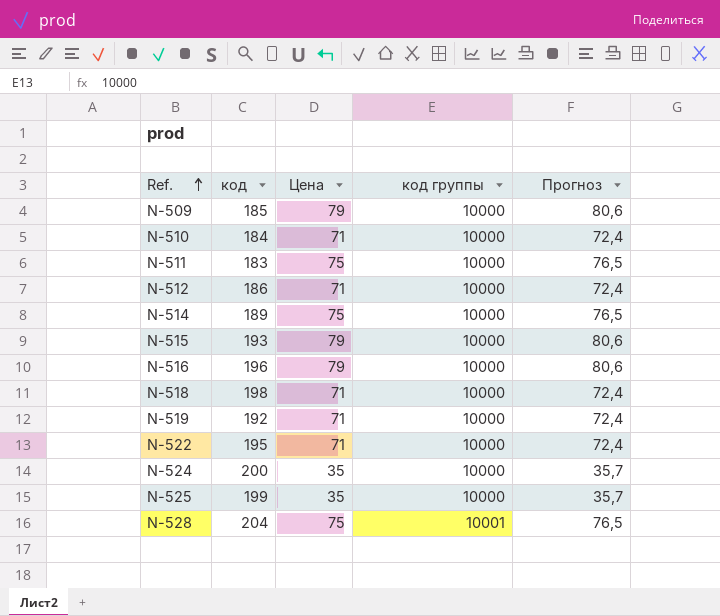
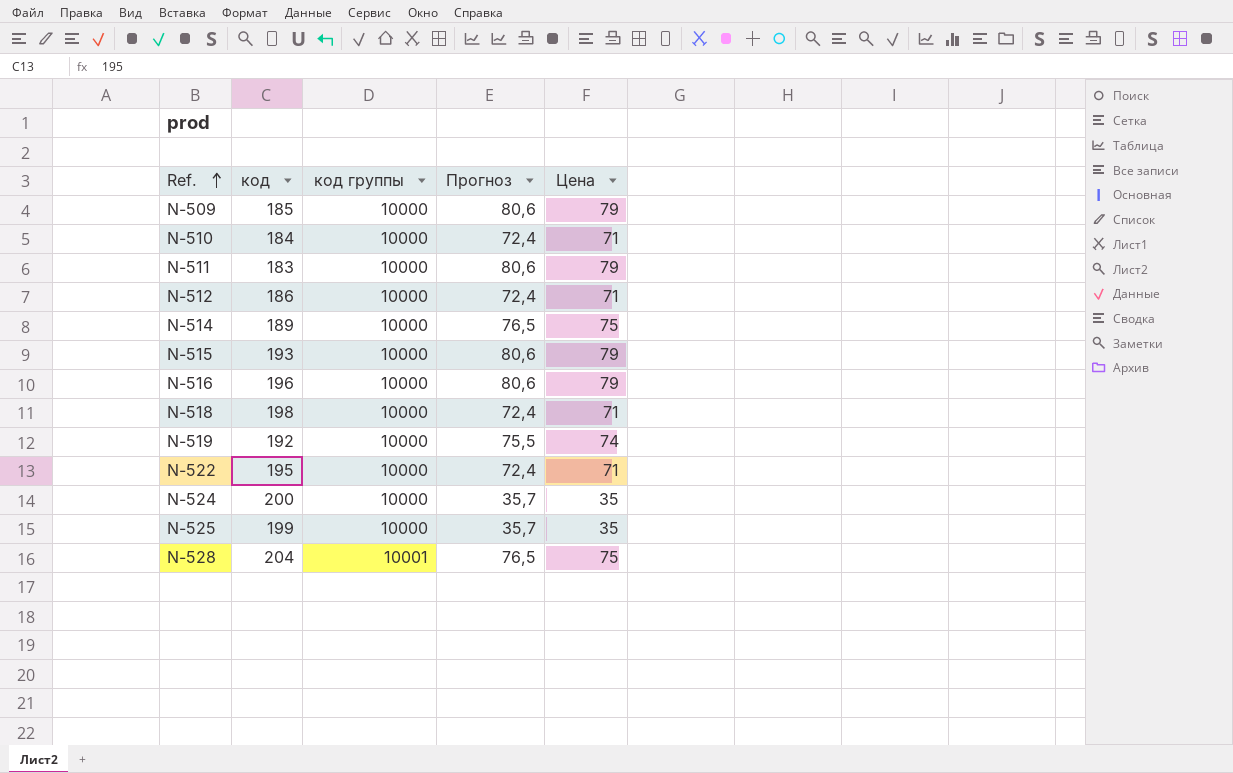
column Цена | position: 3 -> 5
N-511 | Прогноз: 76,5 -> 80,6
N-511 | Цена: 75 -> 79
N-519 | Прогноз: 72,4 -> 75,5
N-519 | Цена: 71 -> 74

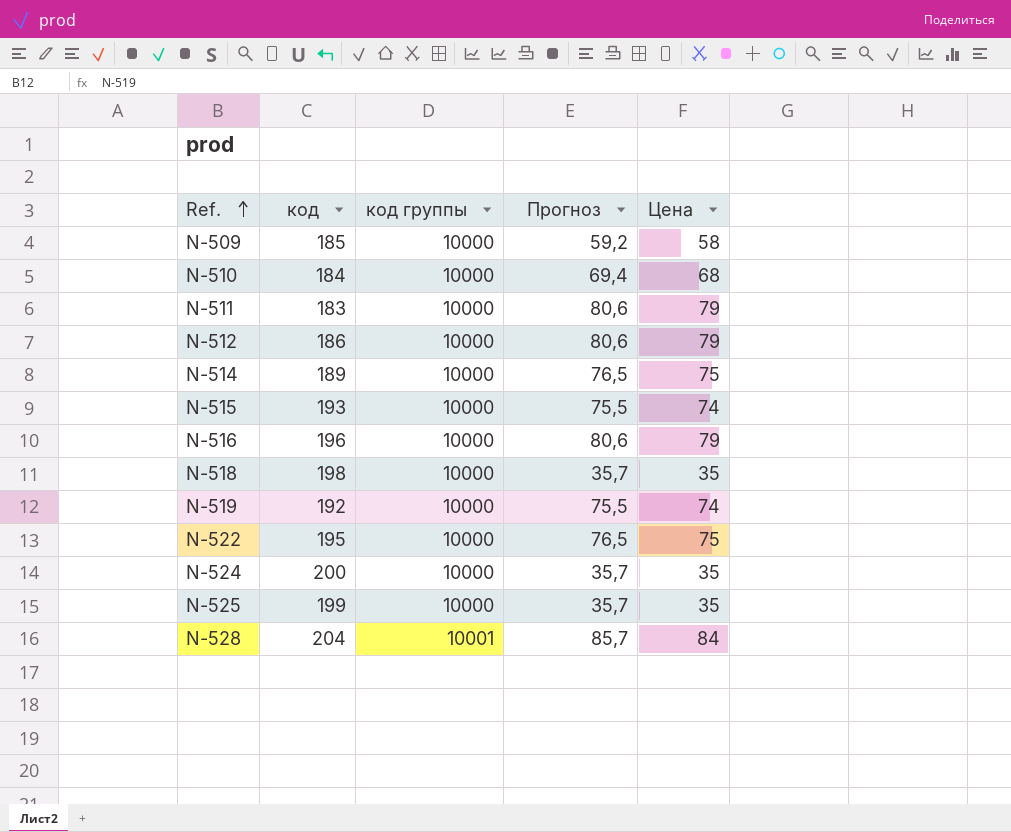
N-509 | Прогноз: 80,6 -> 59,2
N-509 | Цена: 79 -> 58
N-510 | Прогноз: 72,4 -> 69,4
N-510 | Цена: 71 -> 68
N-512 | Прогноз: 72,4 -> 80,6
N-512 | Цена: 71 -> 79
N-515 | Прогноз: 80,6 -> 75,5
N-515 | Цена: 79 -> 74
N-518 | Прогноз: 72,4 -> 35,7
N-518 | Цена: 71 -> 35
N-522 | Прогноз: 72,4 -> 76,5
N-522 | Цена: 71 -> 75
N-528 | Прогноз: 76,5 -> 85,7
N-528 | Цена: 75 -> 84

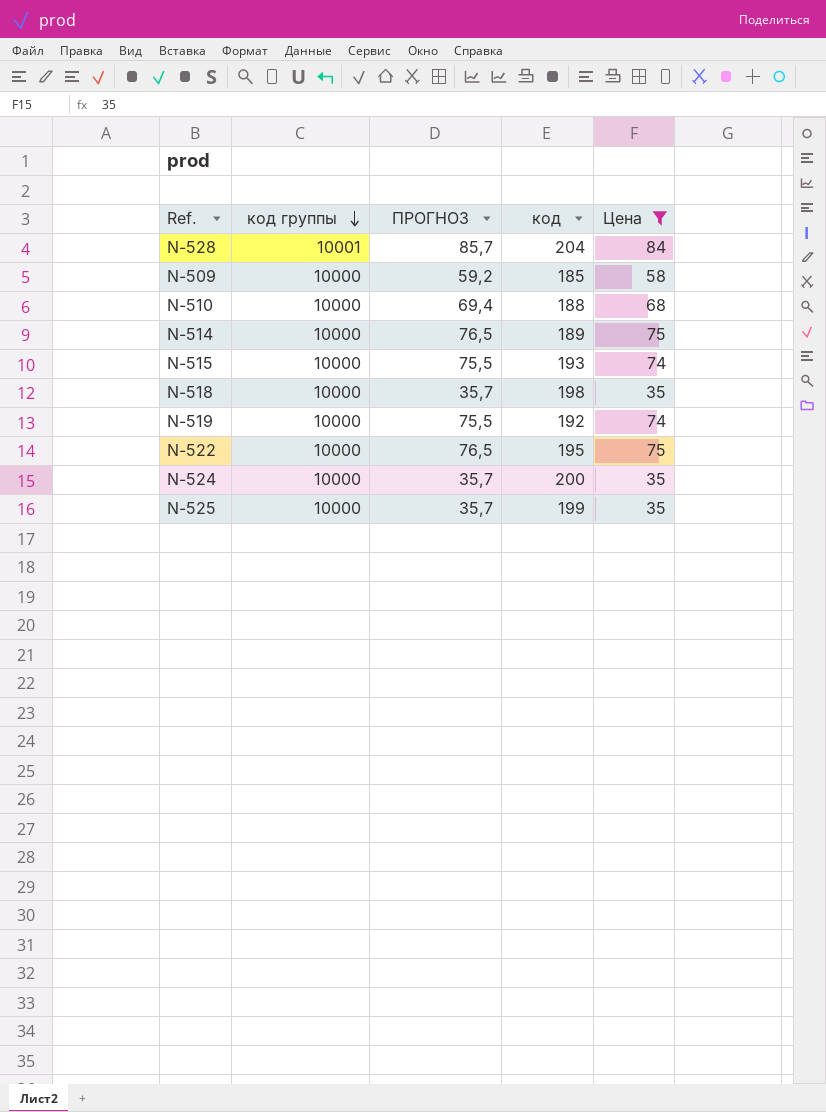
filter: none -> Цена != 79
row order: Ref. ascending -> код группы descending
column name: Прогноз -> ПРОГНОЗ
column код | position: 2 -> 4
N-510 | код: 184 -> 188

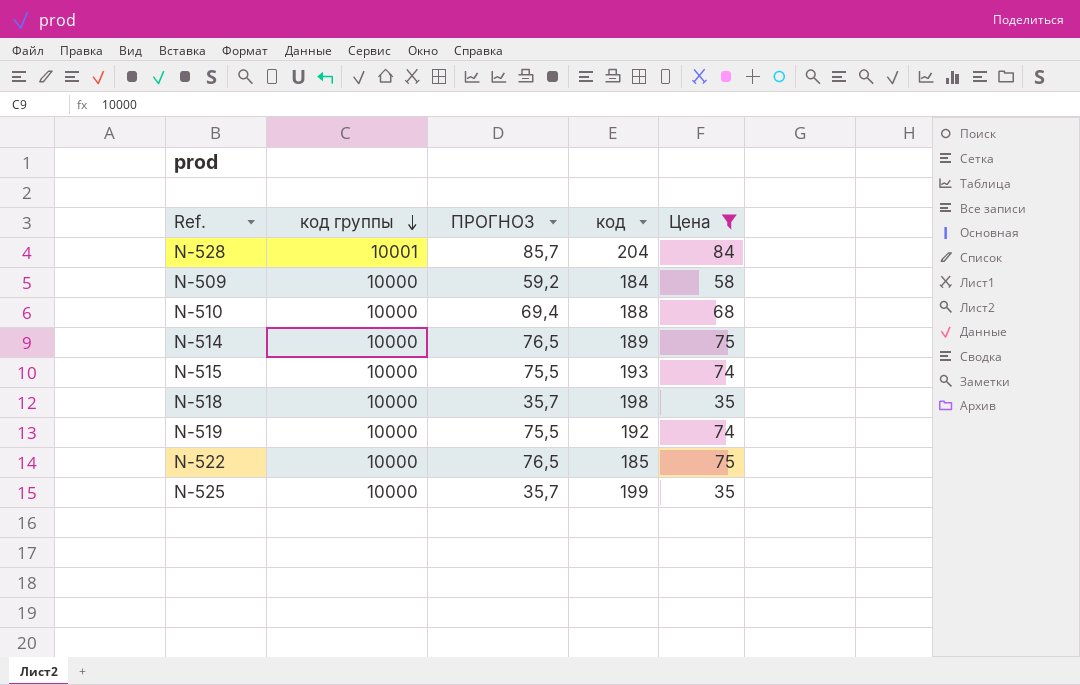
row N-524: 10000 | 35,7 | 200 | 35 -> none
N-509 | код: 185 -> 184
N-522 | код: 195 -> 185

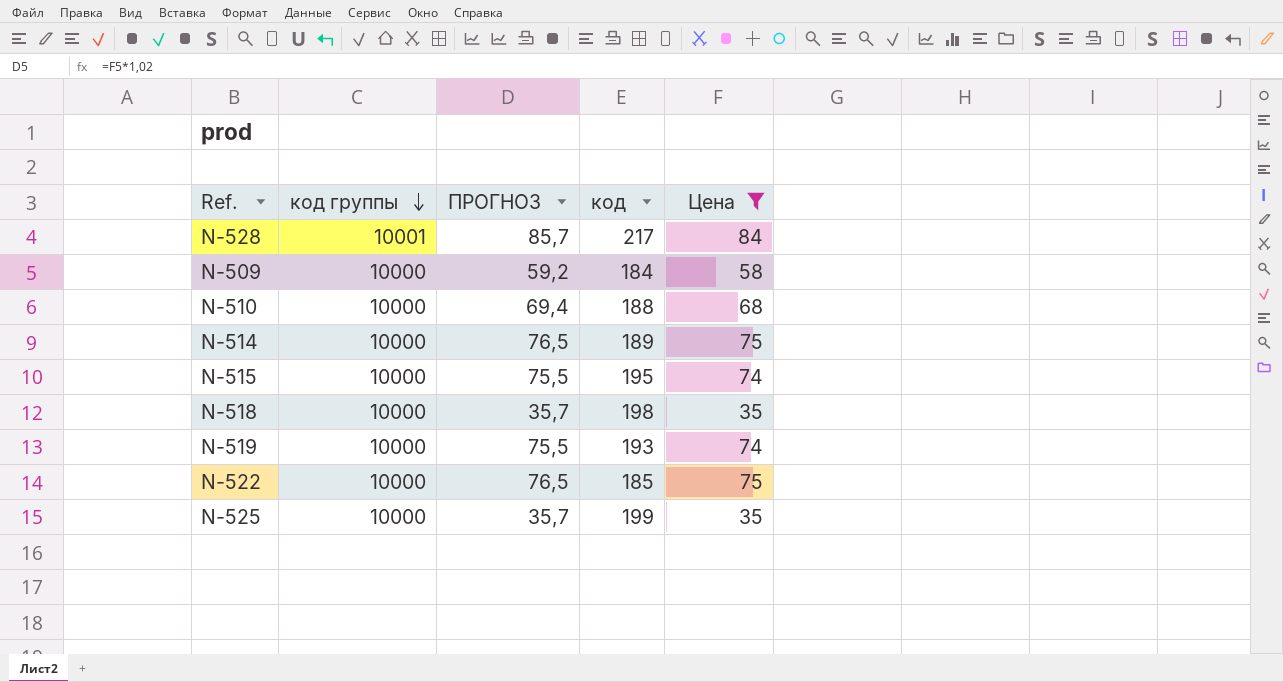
N-528 | код: 204 -> 217
N-515 | код: 193 -> 195
N-519 | код: 192 -> 193

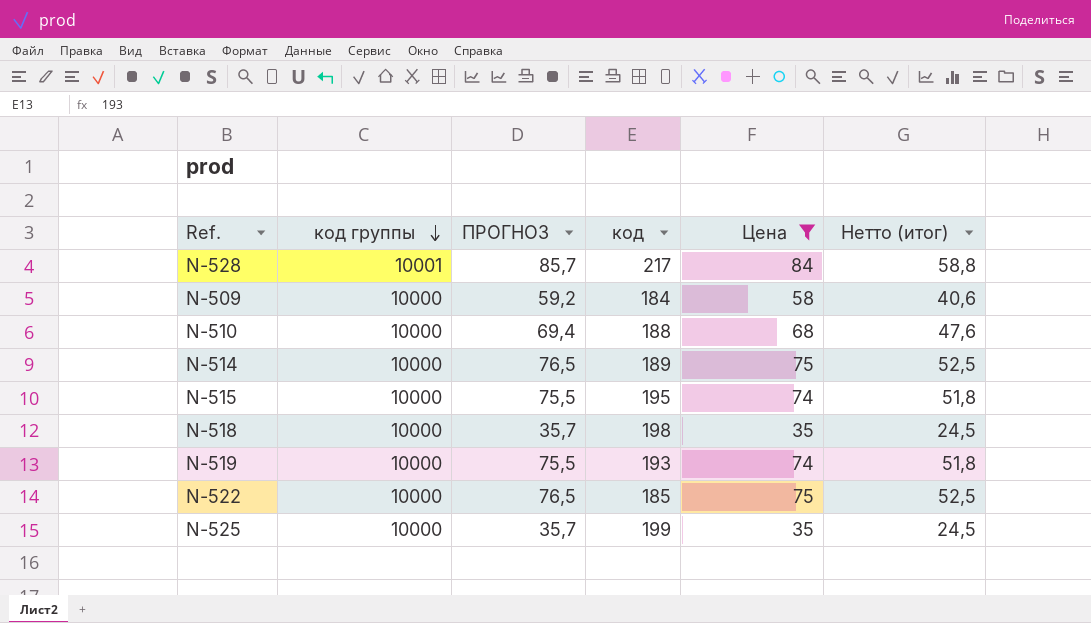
column Нетто (итог) | formula: none -> [Цена] * 0,7

